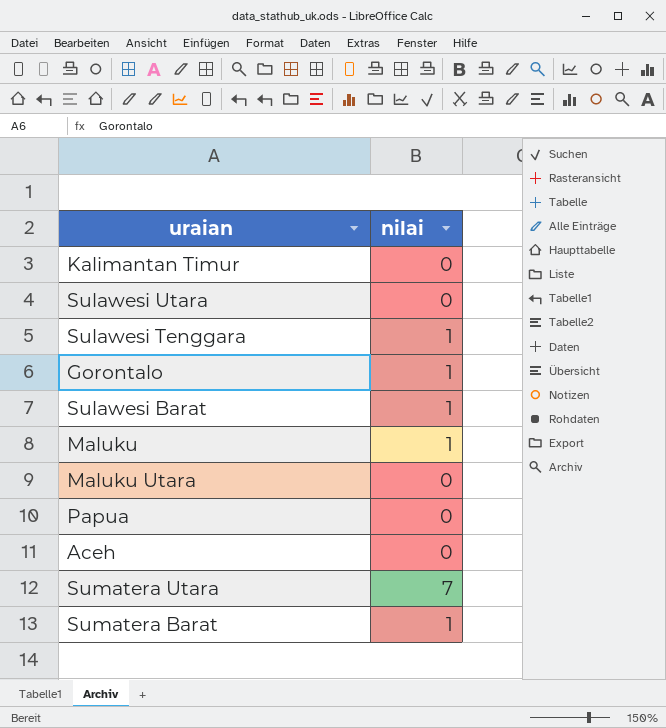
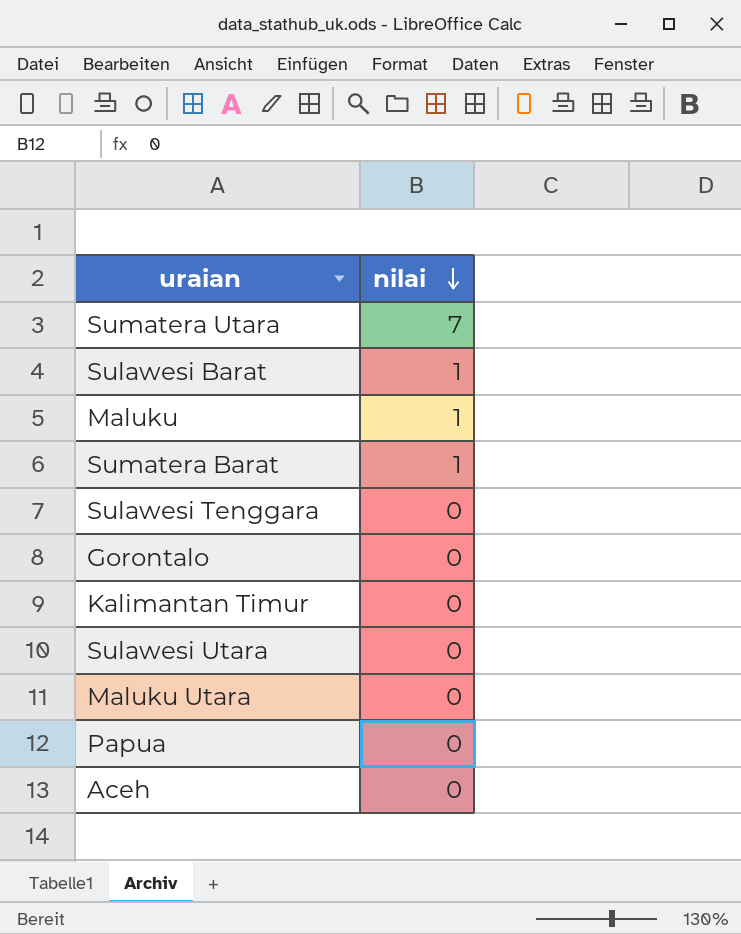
row order: none -> nilai descending
Sulawesi Tenggara | nilai: 1 -> 0
Gorontalo | nilai: 1 -> 0

